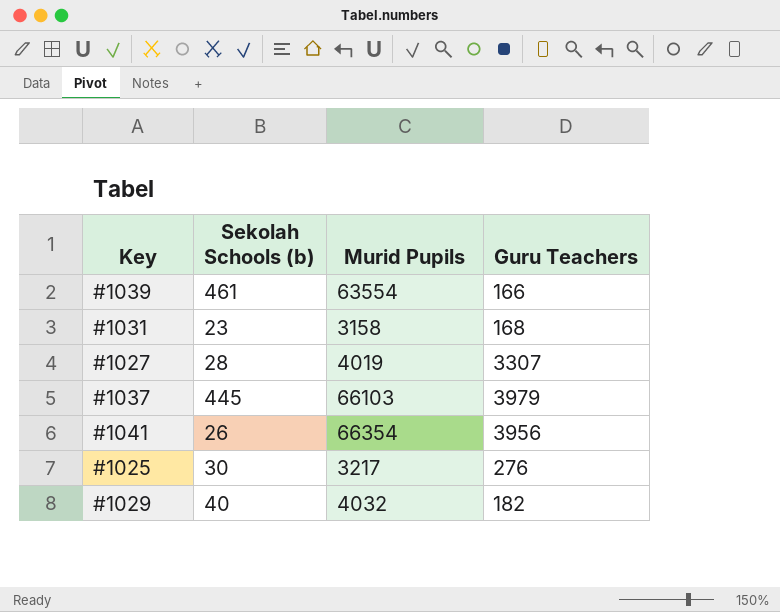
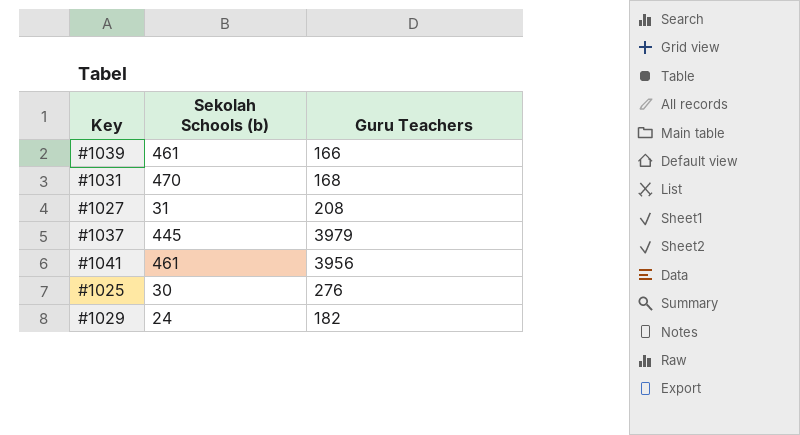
column Murid Pupils | position: 3 -> none
#1031 | Sekolah Schools (b): 23 -> 470
#1027 | Sekolah Schools (b): 28 -> 31
#1027 | Guru Teachers: 3307 -> 208
#1041 | Sekolah Schools (b): 26 -> 461
#1029 | Sekolah Schools (b): 40 -> 24

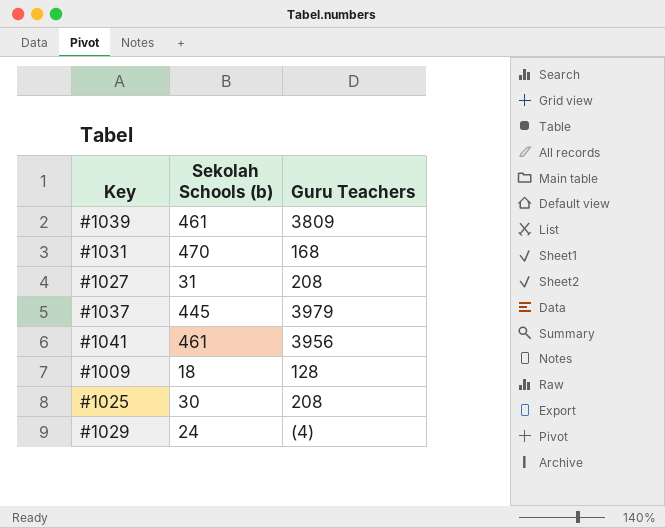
#1039 | Guru Teachers: 166 -> 3809
row #1009: none -> 18 | 128
#1025 | Guru Teachers: 276 -> 208
#1029 | Guru Teachers: 182 -> (4)

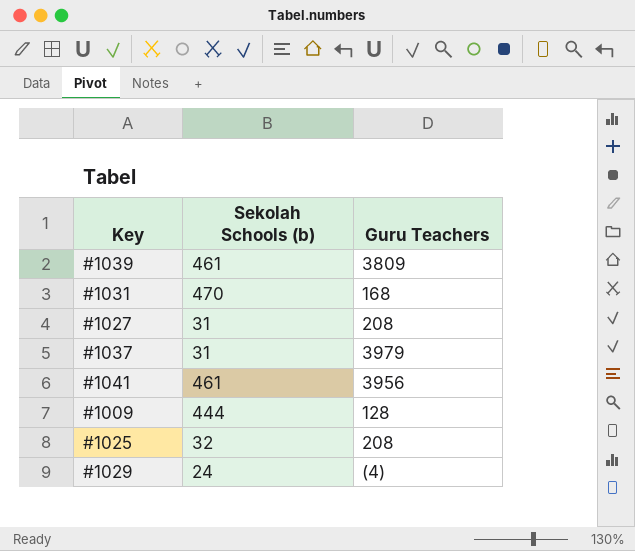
#1037 | Sekolah Schools (b): 445 -> 31
#1009 | Sekolah Schools (b): 18 -> 444
#1025 | Sekolah Schools (b): 30 -> 32

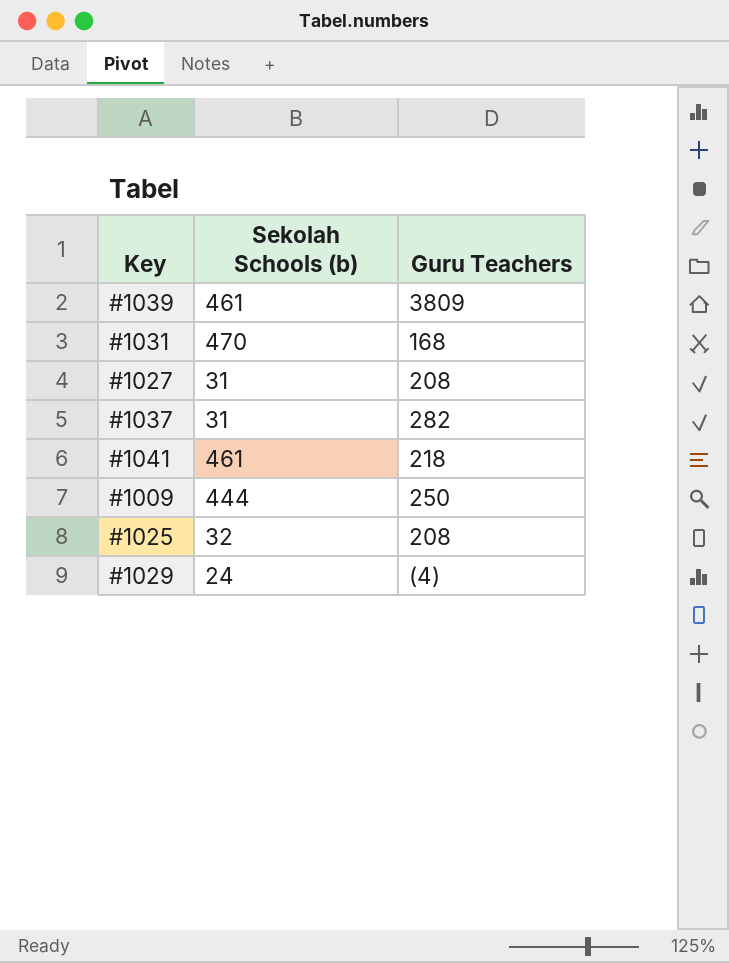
#1037 | Guru Teachers: 3979 -> 282
#1041 | Guru Teachers: 3956 -> 218
#1009 | Guru Teachers: 128 -> 250

